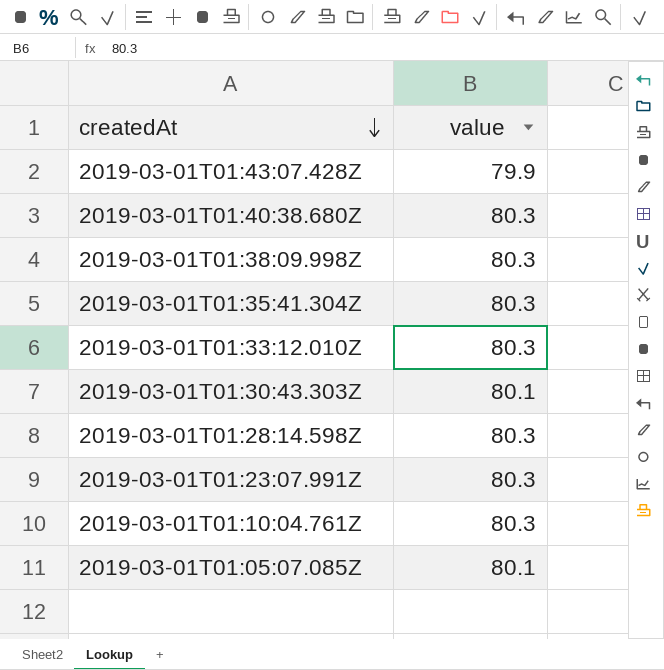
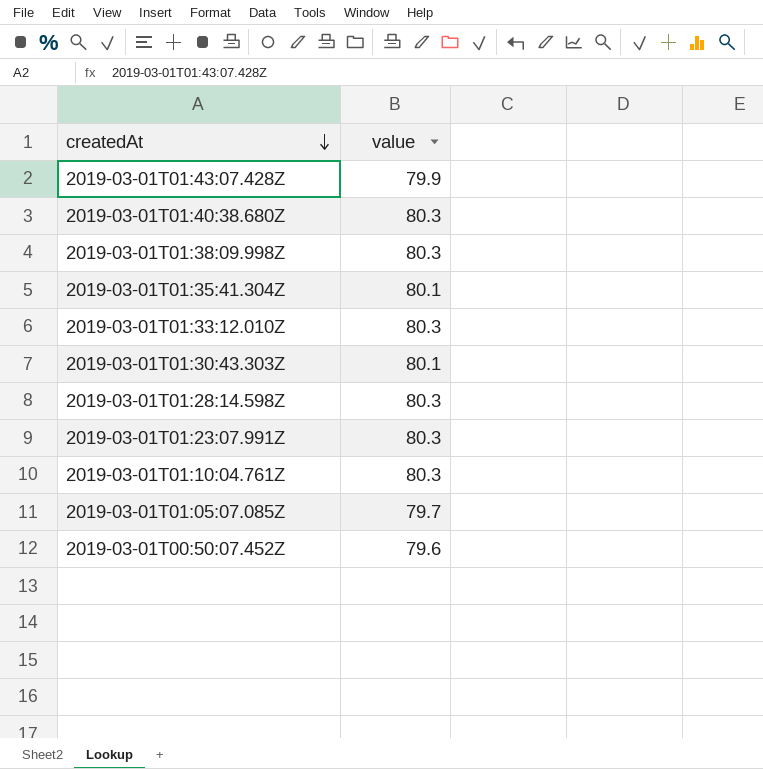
2019-03-01T01:35:41.304Z | value: 80.3 -> 80.1
2019-03-01T01:05:07.085Z | value: 80.1 -> 79.7
row 2019-03-01T00:50:07.452Z: none -> 79.6

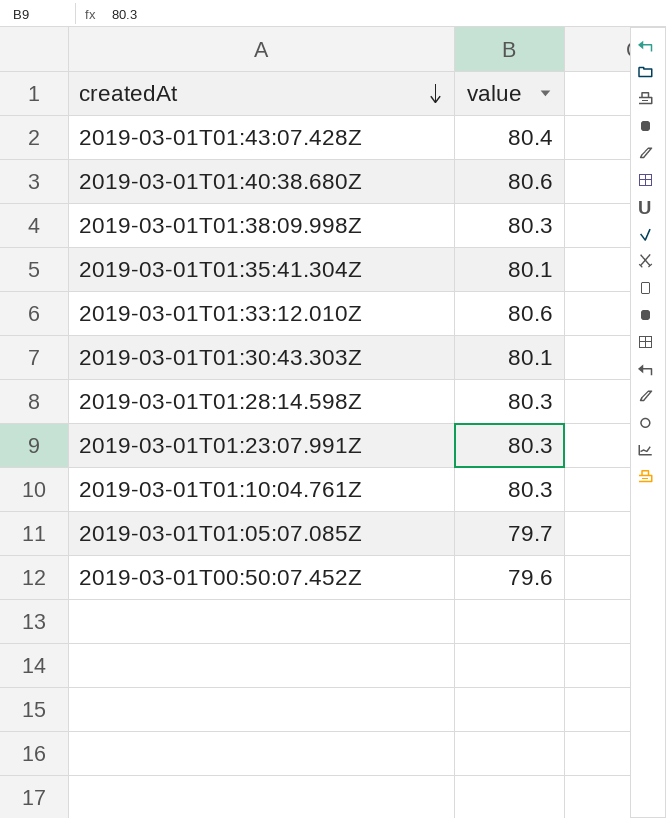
2019-03-01T01:43:07.428Z | value: 79.9 -> 80.4
2019-03-01T01:40:38.680Z | value: 80.3 -> 80.6
2019-03-01T01:33:12.010Z | value: 80.3 -> 80.6

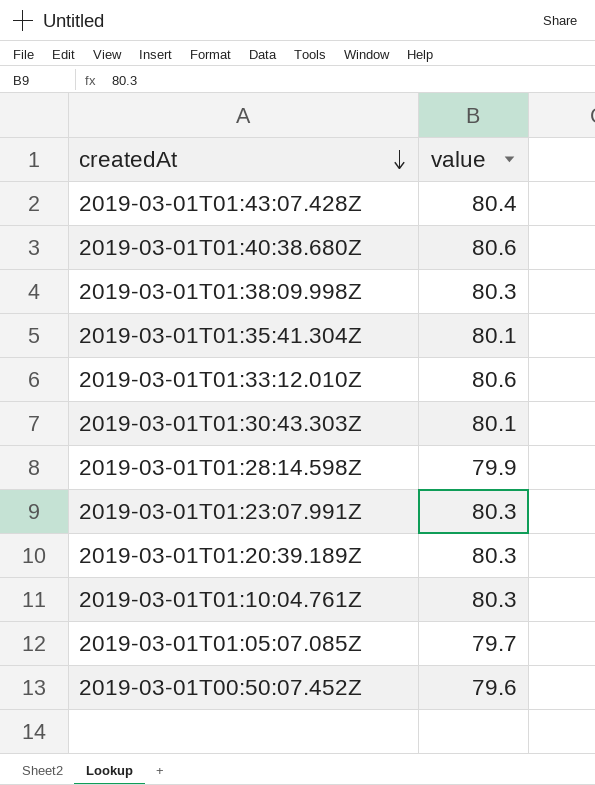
2019-03-01T01:28:14.598Z | value: 80.3 -> 79.9
row 2019-03-01T01:20:39.189Z: none -> 80.3

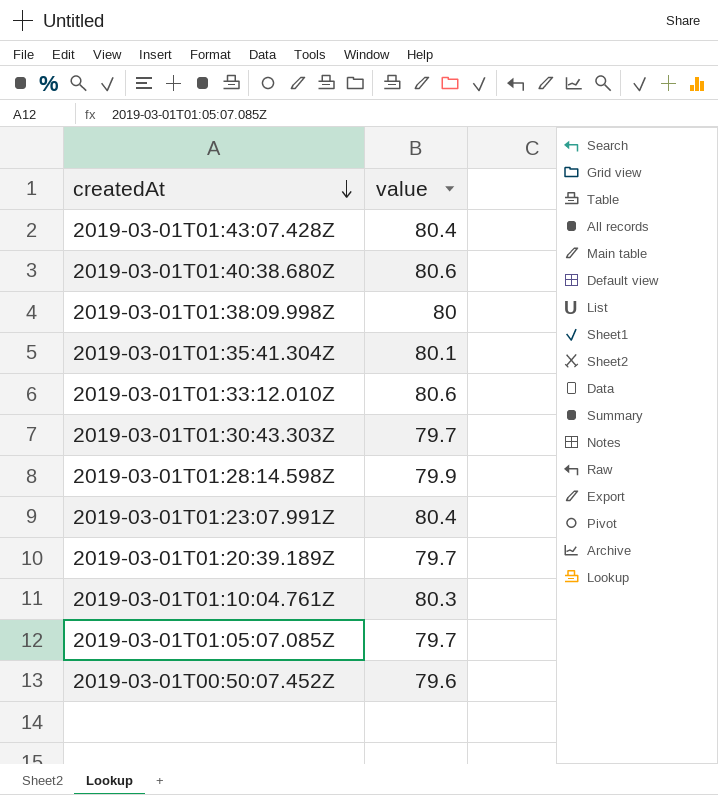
2019-03-01T01:38:09.998Z | value: 80.3 -> 80
2019-03-01T01:30:43.303Z | value: 80.1 -> 79.7
2019-03-01T01:23:07.991Z | value: 80.3 -> 80.4
2019-03-01T01:20:39.189Z | value: 80.3 -> 79.7

